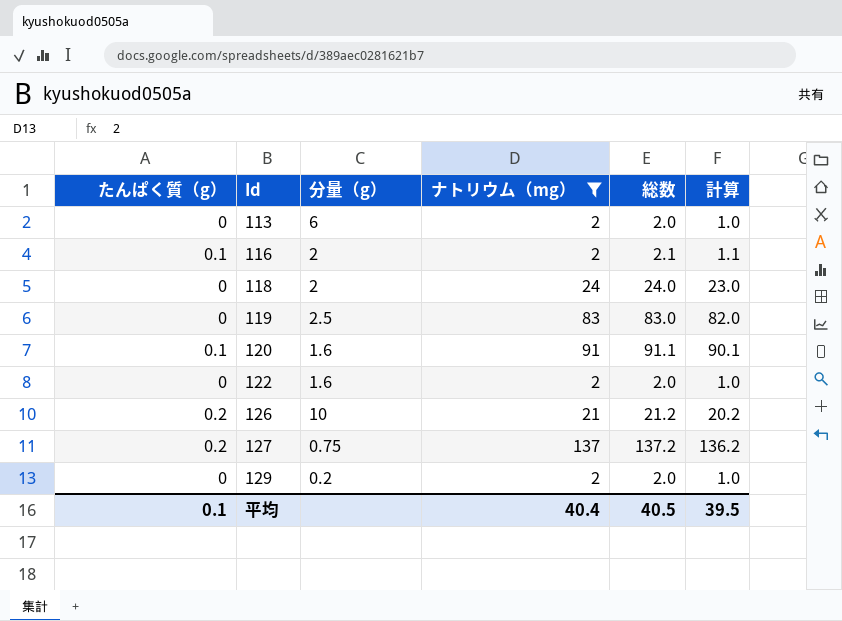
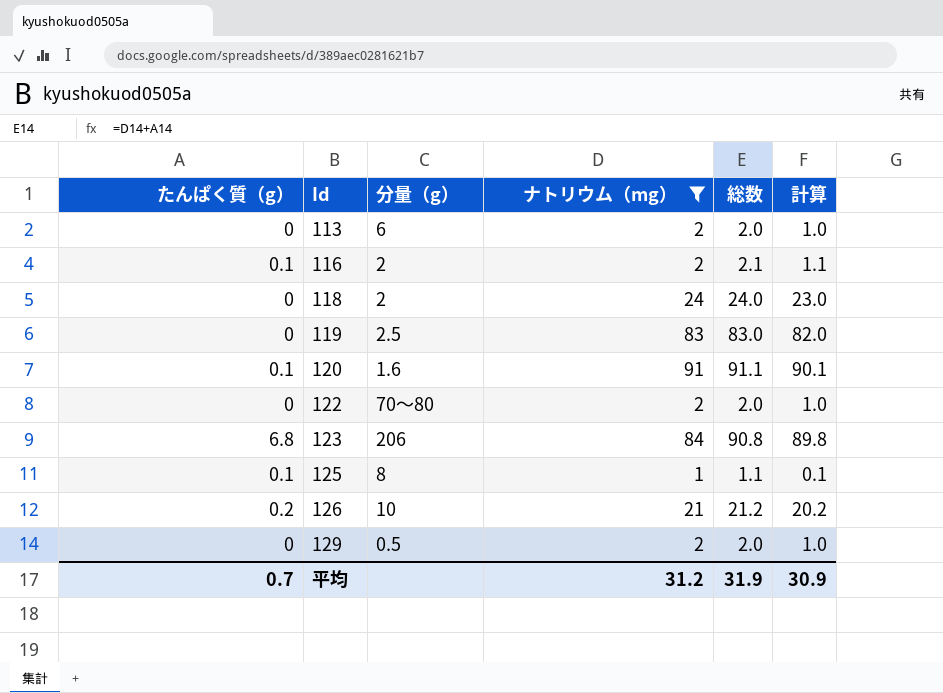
row 127: 0.2 | 0.75 | 137 | 137.2 | 136.2 -> none
122 | 分量（g）: 1.6 -> 70～80
row 123: none -> 6.8 | 206 | 84 | 90.8 | 89.8
row 125: none -> 0.1 | 8 | 1 | 1.1 | 0.1
129 | 分量（g）: 0.2 -> 0.5
平均 | たんぱく質（g）: 0.1 -> 0.7
平均 | ナトリウム（mg）: 40.4 -> 31.2
平均 | 総数: 40.5 -> 31.9
平均 | 計算: 39.5 -> 30.9

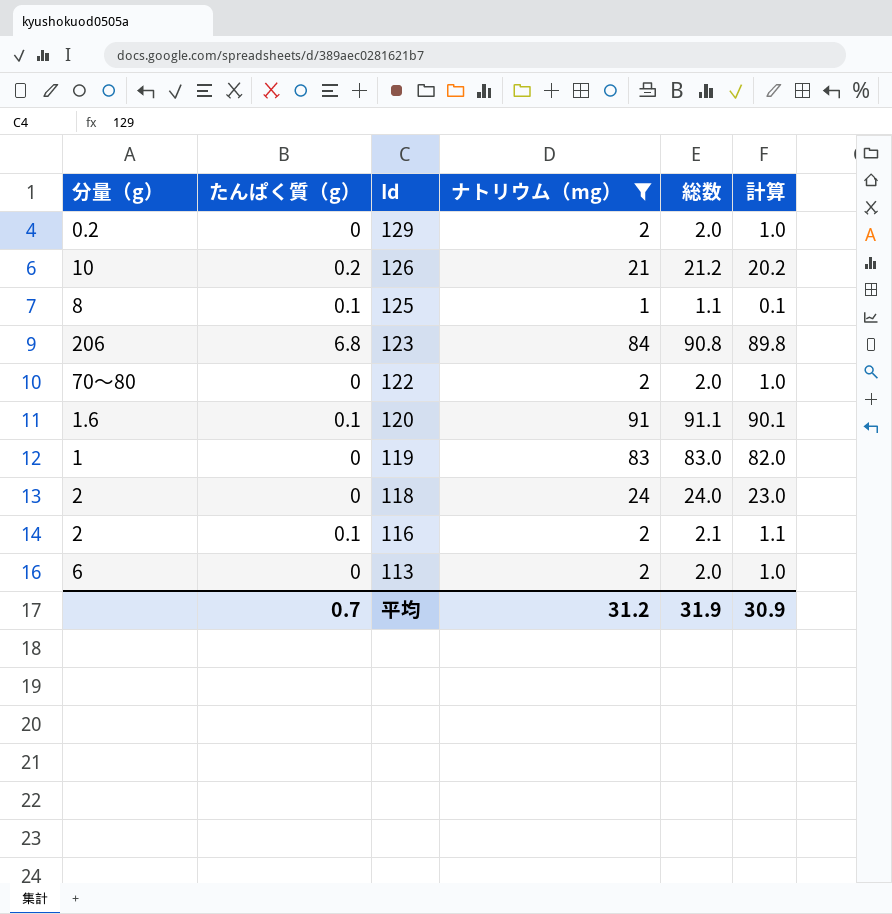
row order: Id ascending -> Id descending
column 分量（g） | position: 3 -> 1
129 | 分量（g）: 0.5 -> 0.2
119 | 分量（g）: 2.5 -> 1

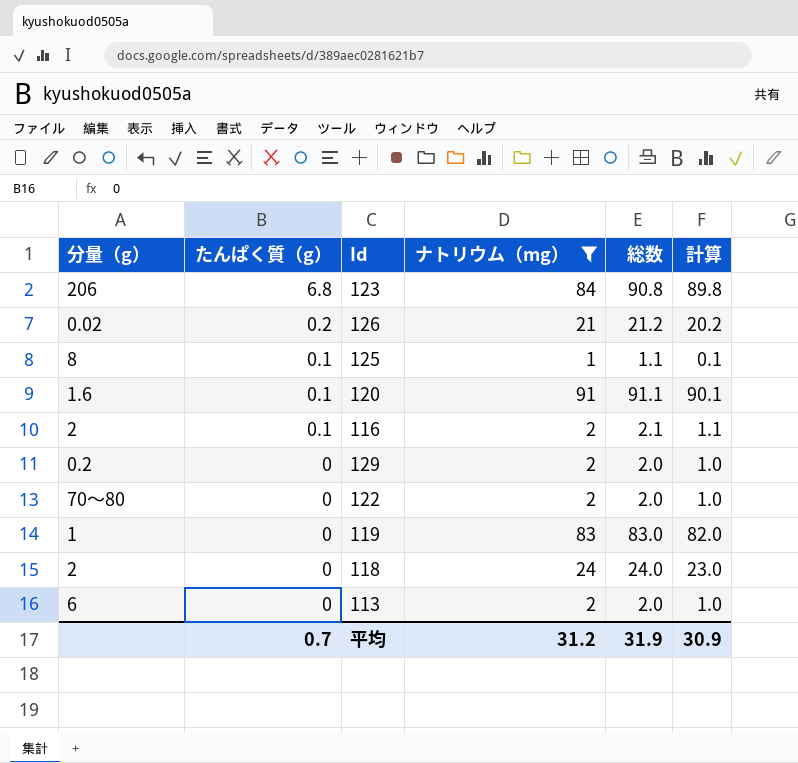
row order: Id descending -> たんぱく質（g） descending
126 | 分量（g）: 10 -> 0.02

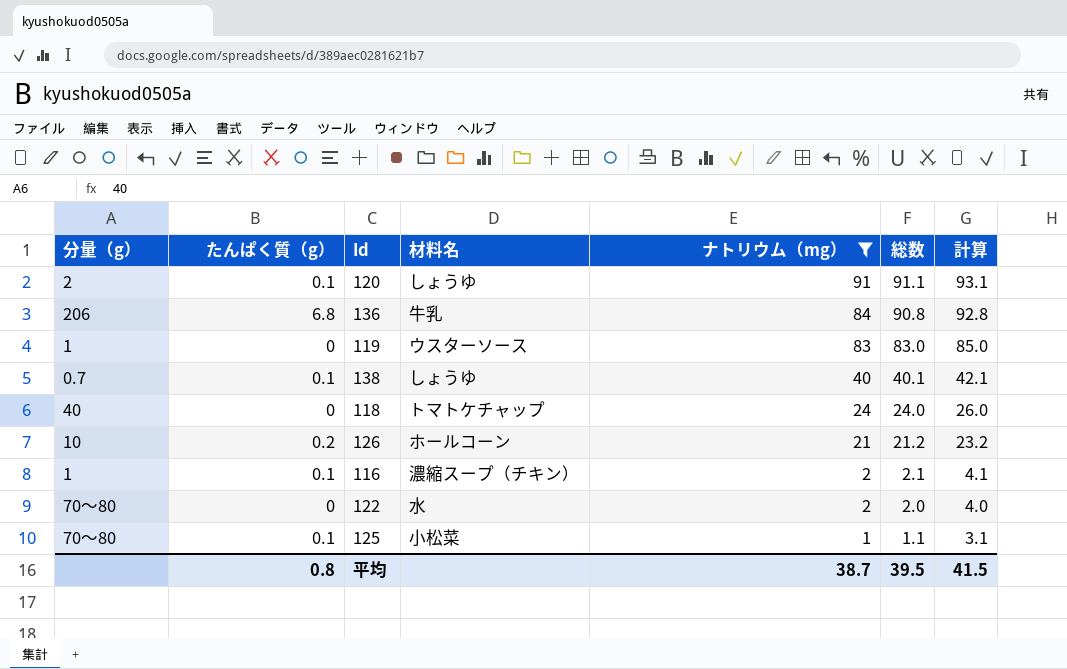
row order: たんぱく質（g） descending -> ナトリウム（mg） descending
column 材料名 | position: none -> 4
column 計算 | formula: [総数] - 1 -> [総数] + 2
row 123: 206 | 6.8 | 84 | 90.8 | 89.8 -> none
row 129: 0.2 | 0 | 2 | 2.0 | 1.0 -> none
row 113: 6 | 0 | 2 | 2.0 | 1.0 -> none
120 | 分量（g）: 1.6 -> 2
row 136: none -> 206 | 6.8 | 牛乳 | 84 | 90.8 | 92.8
row 138: none -> 0.7 | 0.1 | しょうゆ | 40 | 40.1 | 42.1
118 | 分量（g）: 2 -> 40
126 | 分量（g）: 0.02 -> 10
116 | 分量（g）: 2 -> 1
125 | 分量（g）: 8 -> 70～80
平均 | たんぱく質（g）: 0.7 -> 0.8
平均 | ナトリウム（mg）: 31.2 -> 38.7
平均 | 総数: 31.9 -> 39.5
平均 | 計算: 30.9 -> 41.5

